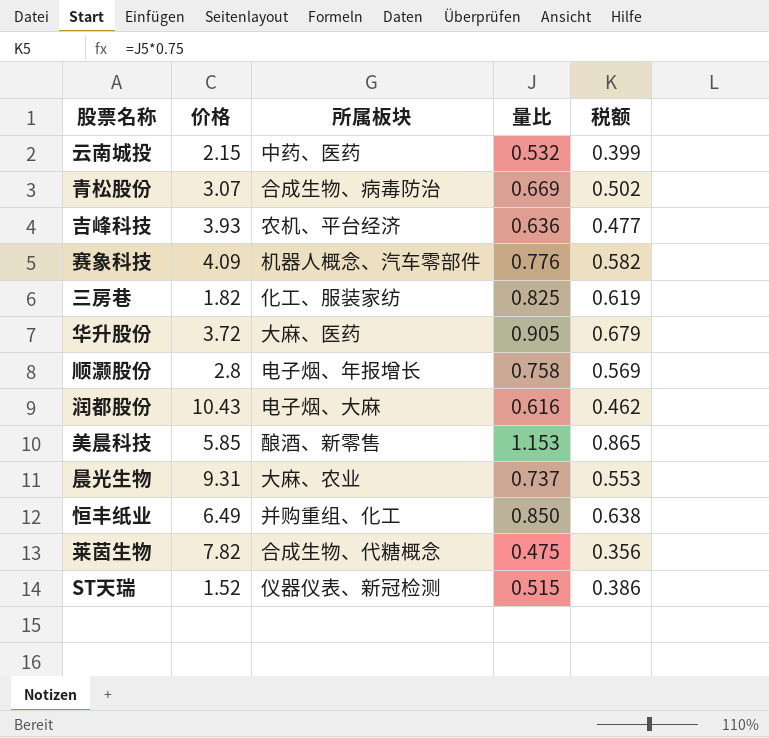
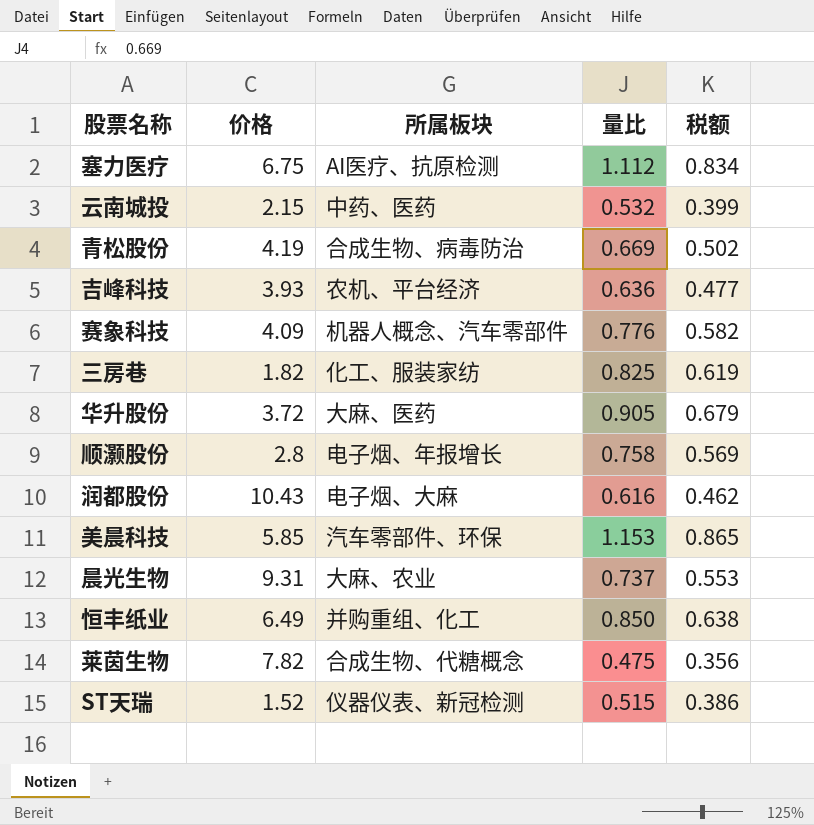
row 塞力医疗: none -> 6.75 | AI医疗、抗原检测 | 1.112 | 0.834
青松股份 | 价格: 3.07 -> 4.19
美晨科技 | 所属板块: 酿酒、新零售 -> 汽车零部件、环保

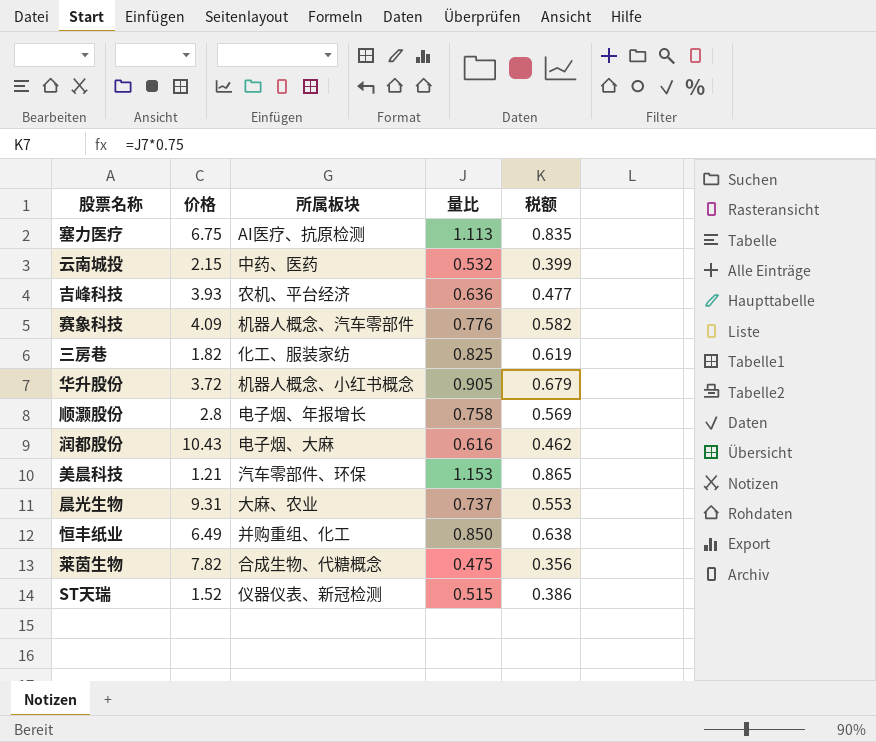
row 青松股份: 4.19 | 合成生物、病毒防治 | 0.669 | 0.502 -> none
塞力医疗 | 量比: 1.112 -> 1.113
塞力医疗 | 税额: 0.834 -> 0.835
华升股份 | 所属板块: 大麻、医药 -> 机器人概念、小红书概念
美晨科技 | 价格: 5.85 -> 1.21

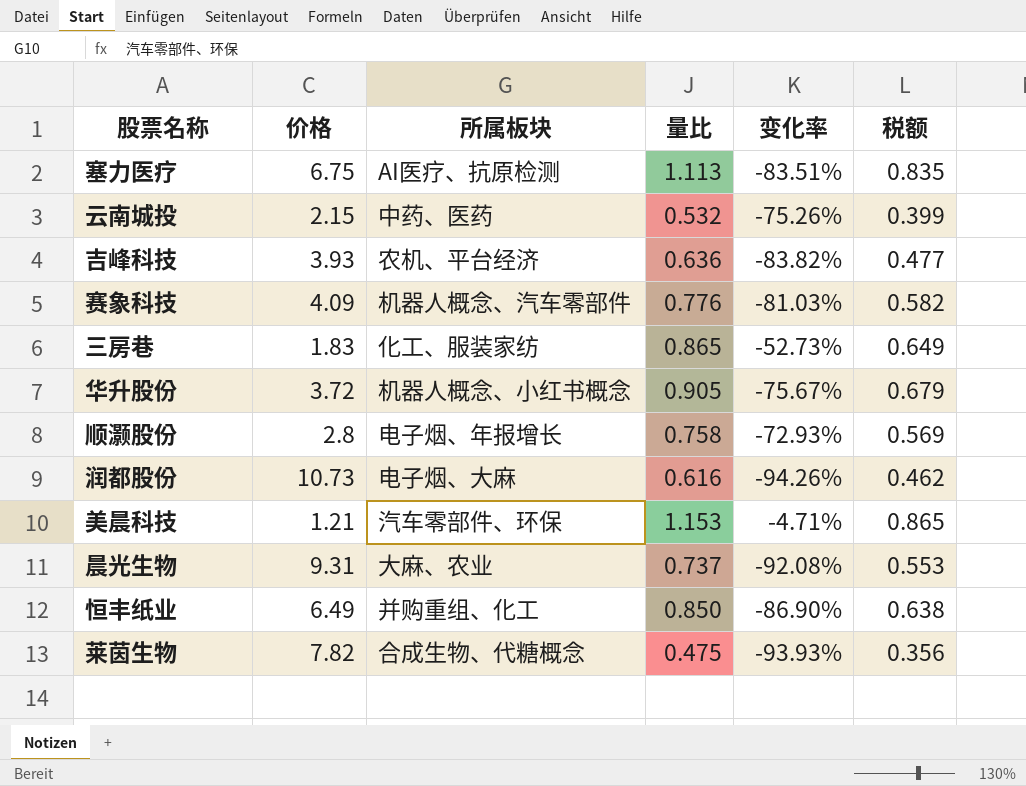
column 变化率 | formula: none -> ([量比] - [价格]) / [价格]
row ST天瑞: 1.52 | 仪器仪表、新冠检测 | 0.515 | 0.386 -> none
三房巷 | 价格: 1.82 -> 1.83
三房巷 | 量比: 0.825 -> 0.865
三房巷 | 税额: 0.619 -> 0.649
润都股份 | 价格: 10.43 -> 10.73

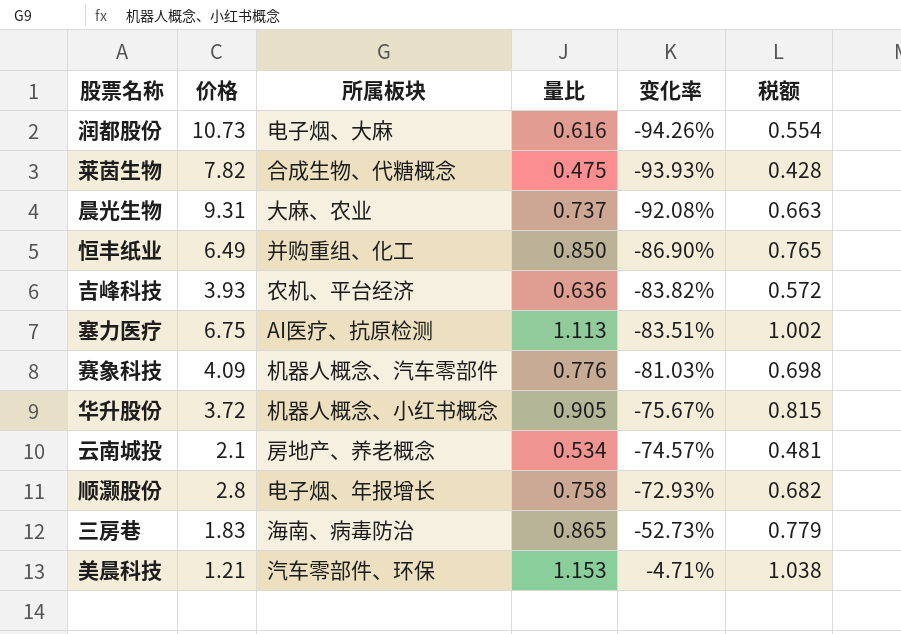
row order: none -> 变化率 ascending
column 税额 | formula: [量比] * 0.75 -> [量比] * 0.9
云南城投 | 价格: 2.15 -> 2.1
云南城投 | 所属板块: 中药、医药 -> 房地产、养老概念
云南城投 | 量比: 0.532 -> 0.534
云南城投 | 变化率: -75.26% -> -74.57%
三房巷 | 所属板块: 化工、服装家纺 -> 海南、病毒防治

